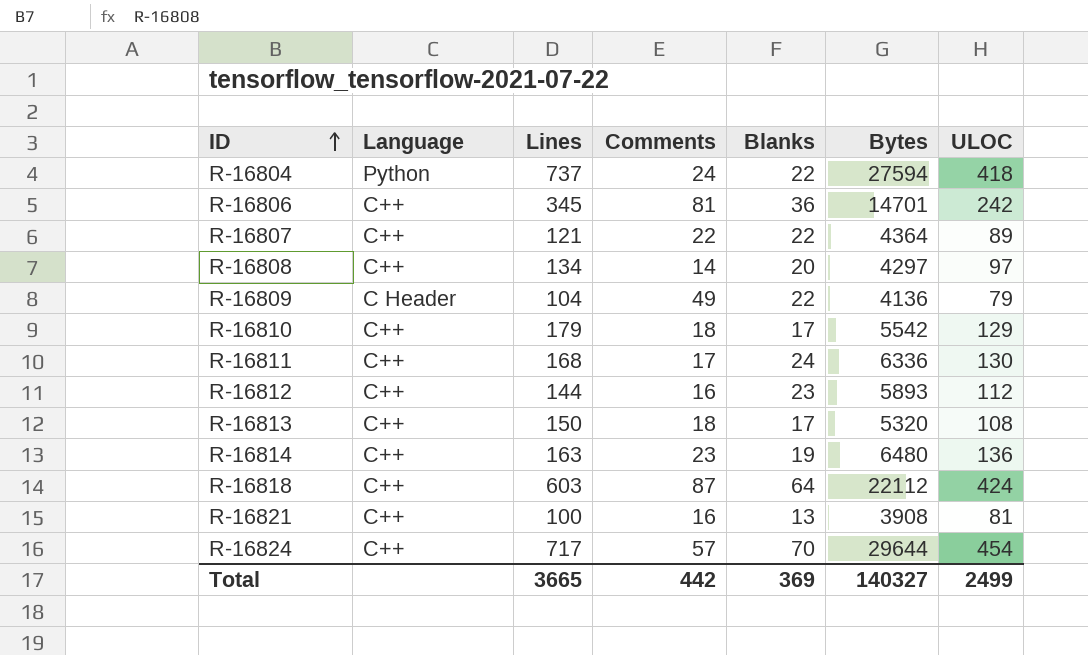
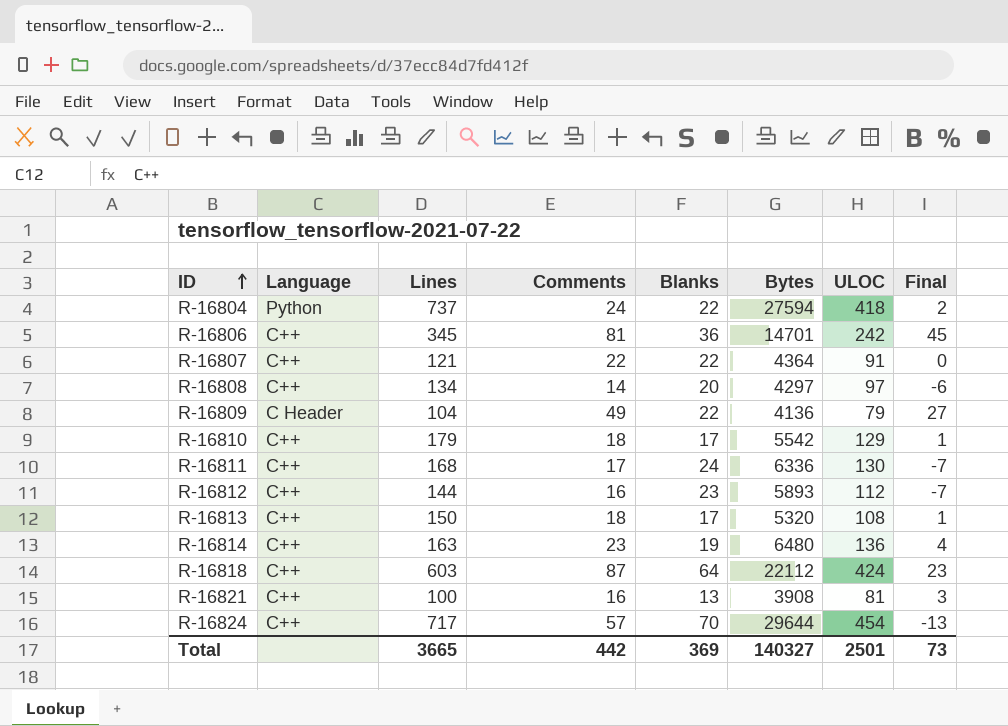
column Final | formula: none -> [Comments] - [Blanks]
R-16807 | ULOC: 89 -> 91
Total | ULOC: 2499 -> 2501

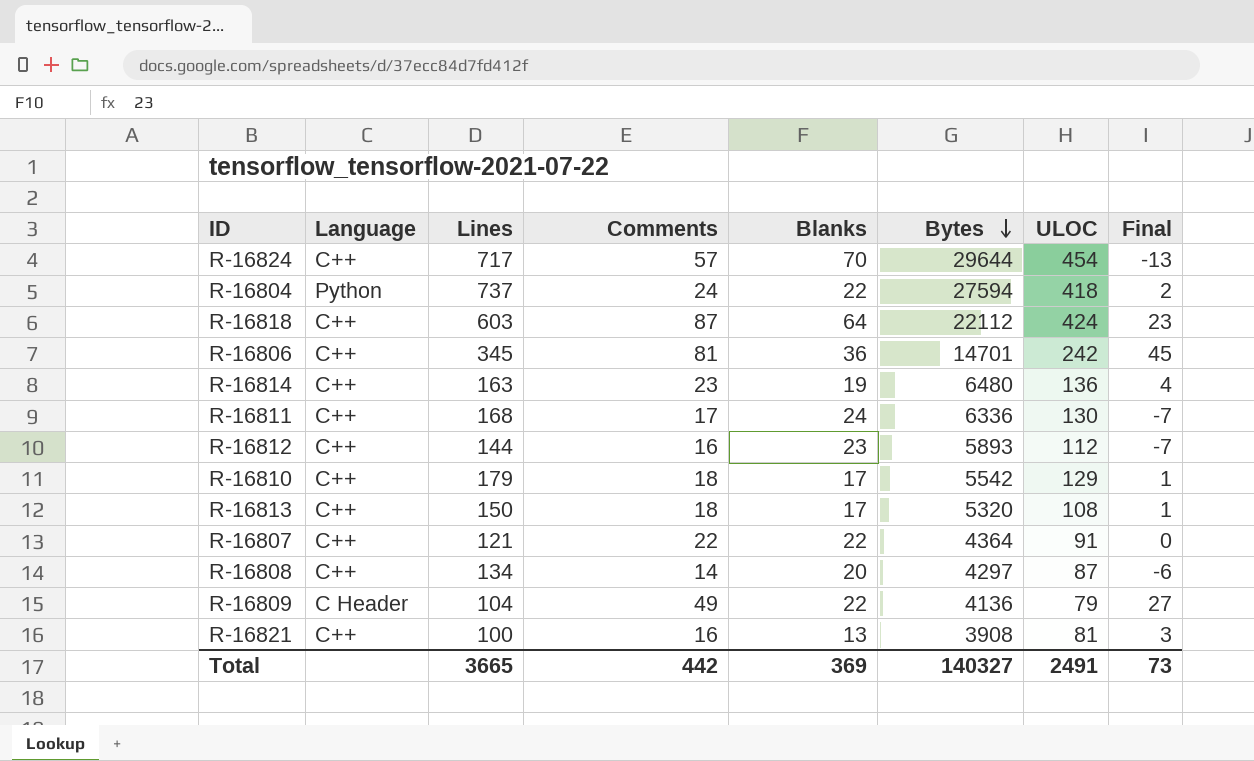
row order: ID ascending -> Bytes descending
R-16808 | ULOC: 97 -> 87
Total | ULOC: 2501 -> 2491

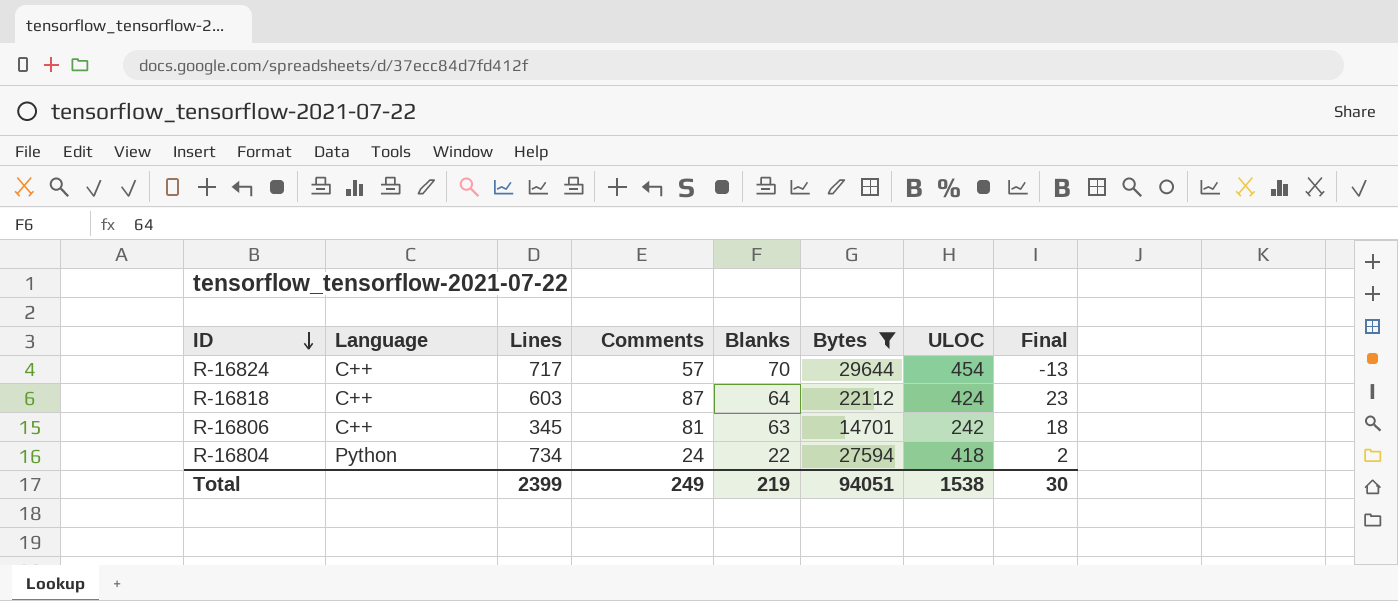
filter: none -> Bytes >= 14701
row order: Bytes descending -> ID descending
R-16806 | Blanks: 36 -> 63
R-16806 | Final: 45 -> 18
R-16804 | Lines: 737 -> 734
Total | Lines: 3665 -> 2399
Total | Comments: 442 -> 249
Total | Blanks: 369 -> 219
Total | Bytes: 140327 -> 94051
Total | ULOC: 2491 -> 1538
Total | Final: 73 -> 30

